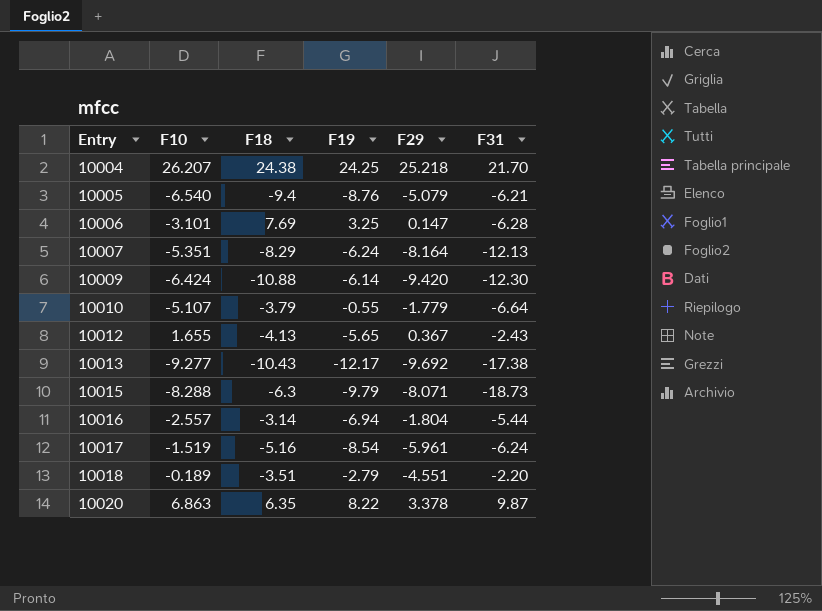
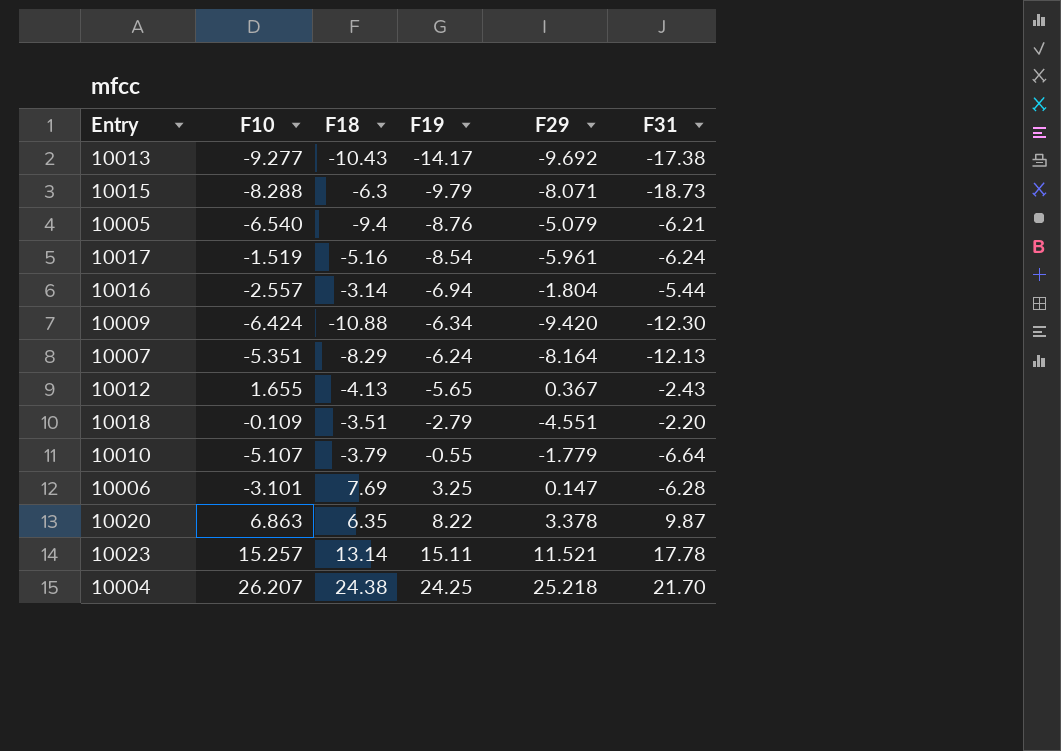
row order: Entry ascending -> F19 ascending
10013 | F19: -12.17 -> -14.17
10009 | F19: -6.14 -> -6.34
10018 | F10: -0.189 -> -0.109
row 10023: none -> 15.257 | 13.14 | 15.11 | 11.521 | 17.78

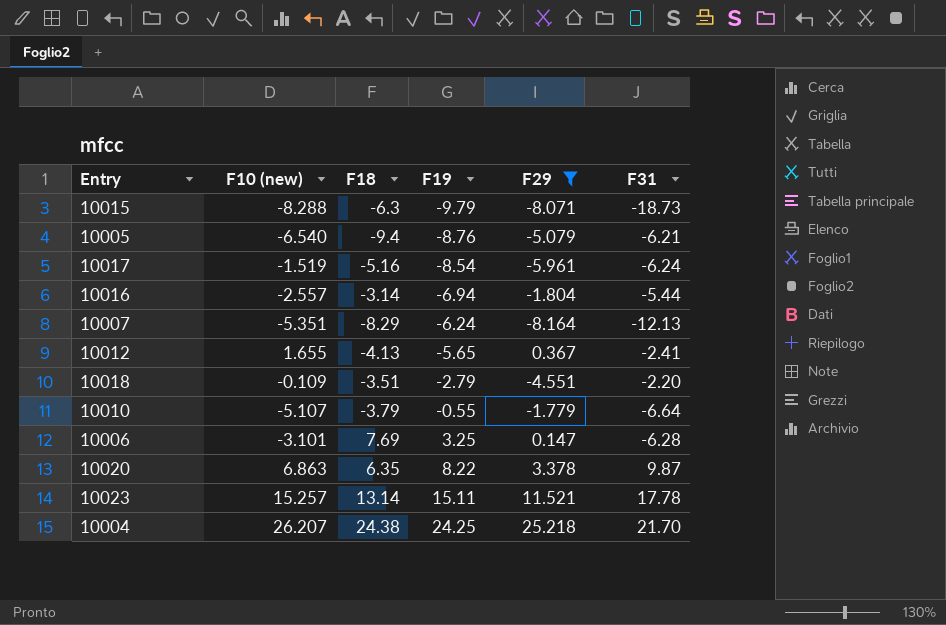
filter: none -> F29 >= -8.164
column name: F10 -> F10 (new)
10012 | F31: -2.43 -> -2.41

